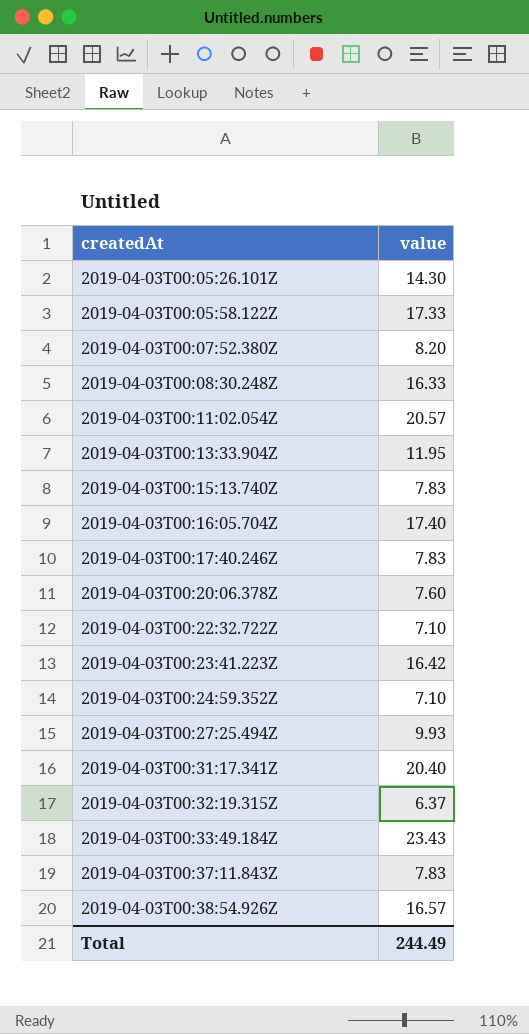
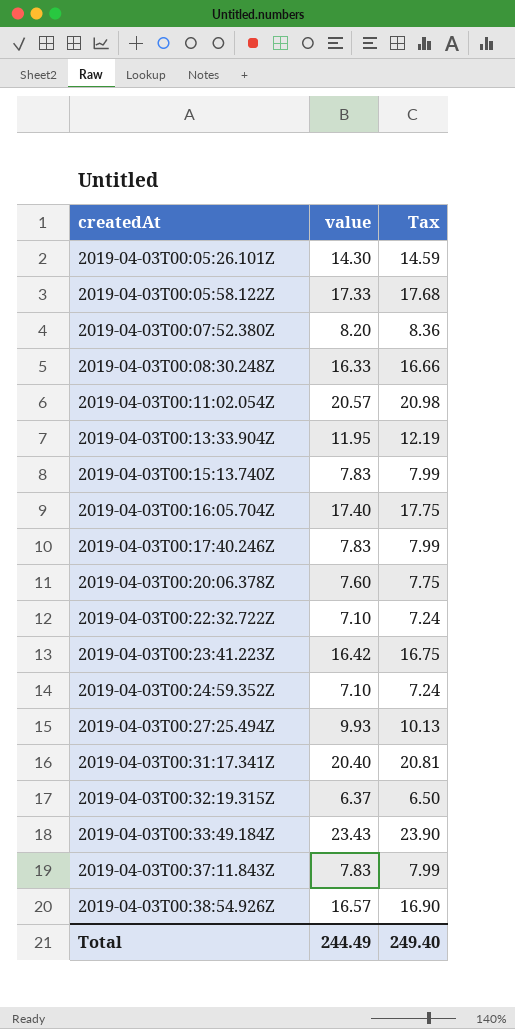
column Tax | formula: none -> [value] * 1.02

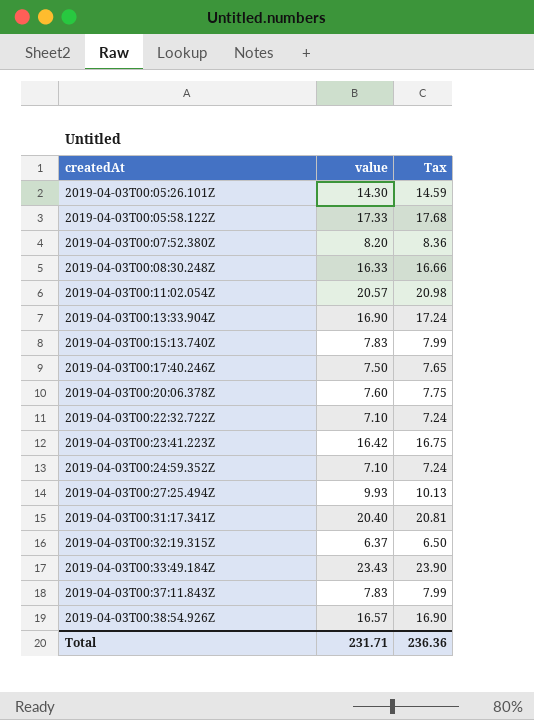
row 2019-04-03T00:16:05.704Z: 17.40 | 17.75 -> none
2019-04-03T00:13:33.904Z | value: 11.95 -> 16.90
2019-04-03T00:13:33.904Z | Tax: 12.19 -> 17.24
2019-04-03T00:17:40.246Z | value: 7.83 -> 7.50
2019-04-03T00:17:40.246Z | Tax: 7.99 -> 7.65
Total | value: 244.49 -> 231.71
Total | Tax: 249.40 -> 236.36

